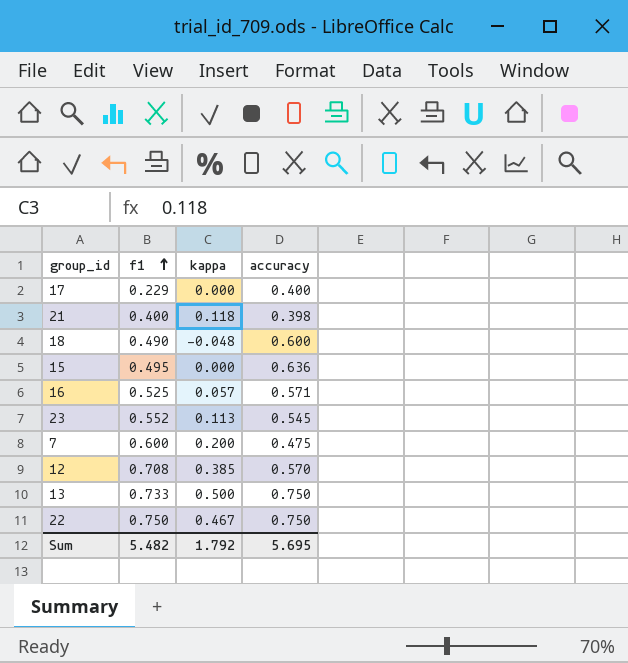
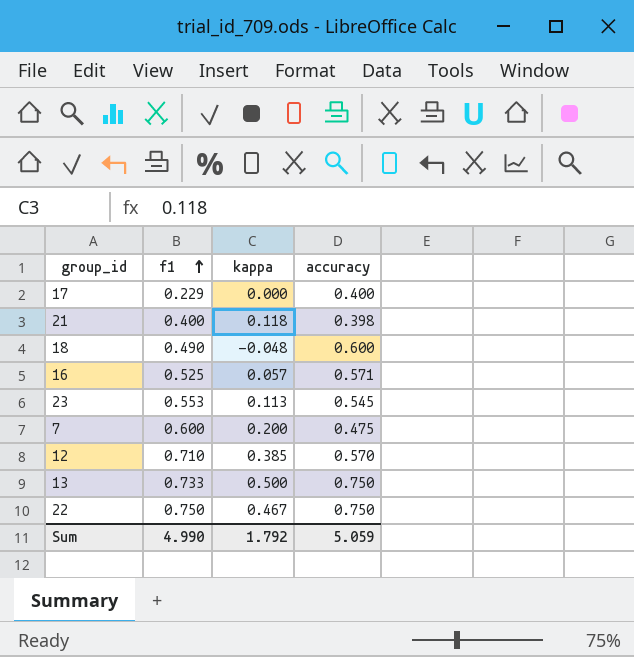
row 15: 0.495 | 0.000 | 0.636 -> none
23 | f1: 0.552 -> 0.553
12 | f1: 0.708 -> 0.710
Sum | f1: 5.482 -> 4.990
Sum | accuracy: 5.695 -> 5.059

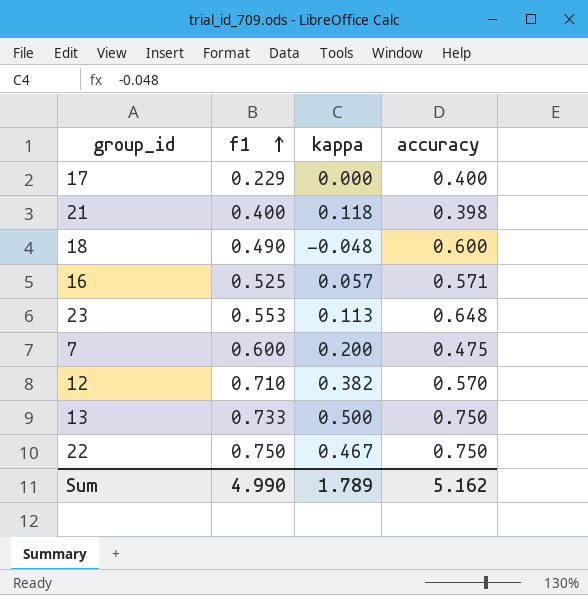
23 | accuracy: 0.545 -> 0.648
12 | kappa: 0.385 -> 0.382
Sum | kappa: 1.792 -> 1.789
Sum | accuracy: 5.059 -> 5.162

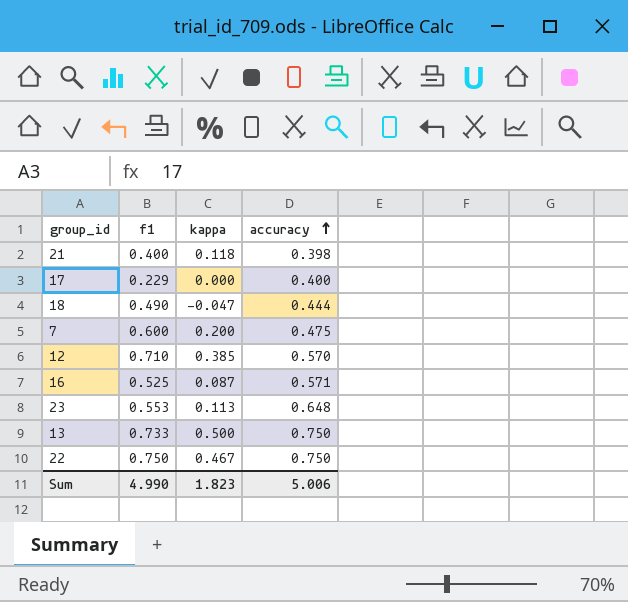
row order: f1 ascending -> accuracy ascending
18 | kappa: -0.048 -> -0.047
18 | accuracy: 0.600 -> 0.444
12 | kappa: 0.382 -> 0.385
16 | kappa: 0.057 -> 0.087
Sum | kappa: 1.789 -> 1.823
Sum | accuracy: 5.162 -> 5.006

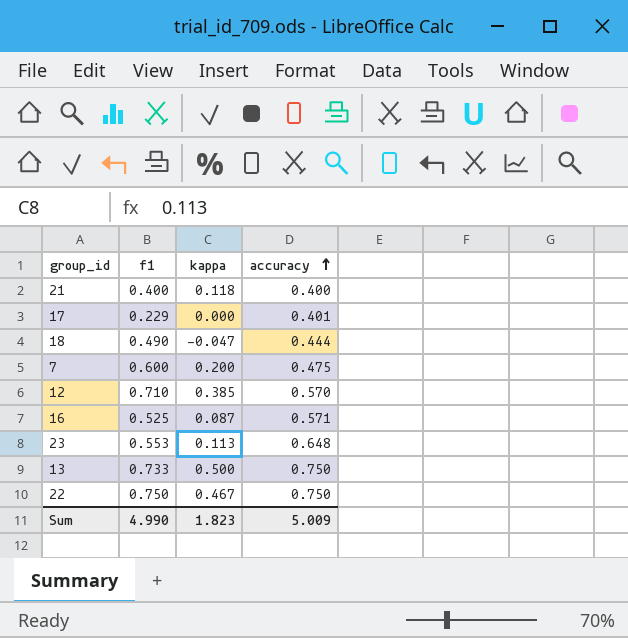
21 | accuracy: 0.398 -> 0.400
17 | accuracy: 0.400 -> 0.401
Sum | accuracy: 5.006 -> 5.009

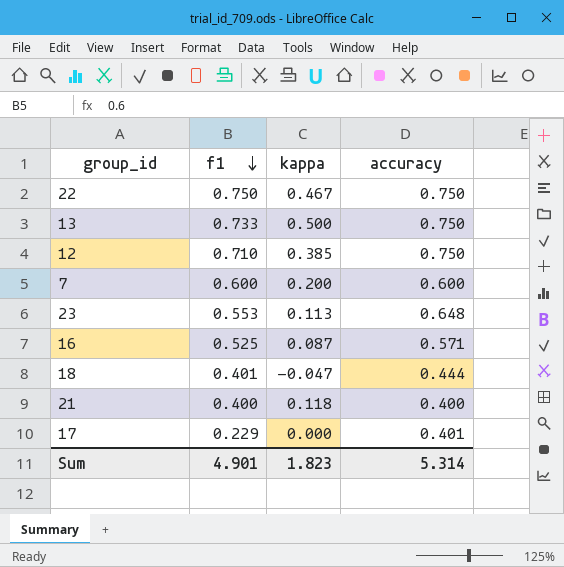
row order: accuracy ascending -> f1 descending
12 | accuracy: 0.570 -> 0.750
7 | accuracy: 0.475 -> 0.600
18 | f1: 0.490 -> 0.401
Sum | f1: 4.990 -> 4.901
Sum | accuracy: 5.009 -> 5.314

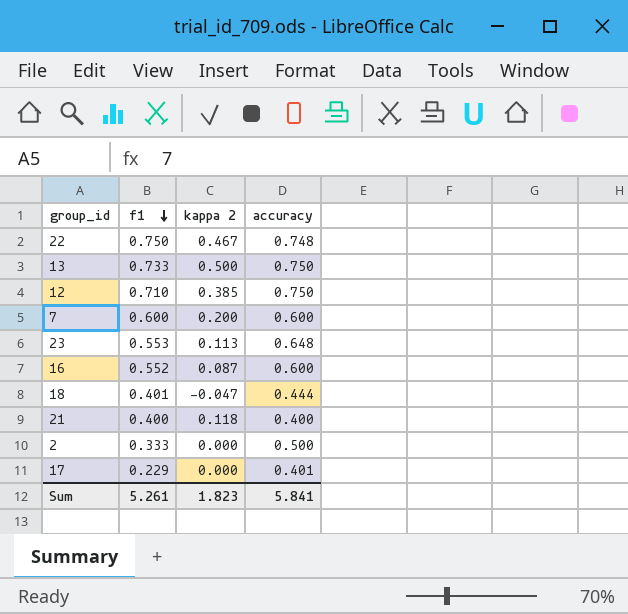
column name: kappa -> kappa 2
22 | accuracy: 0.750 -> 0.748
16 | f1: 0.525 -> 0.552
16 | accuracy: 0.571 -> 0.600
row 2: none -> 0.333 | 0.000 | 0.500
Sum | f1: 4.901 -> 5.261
Sum | accuracy: 5.314 -> 5.841

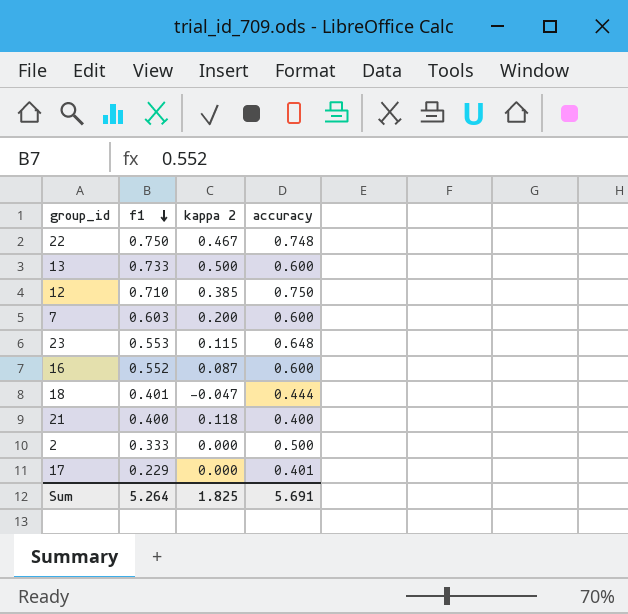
13 | accuracy: 0.750 -> 0.600
7 | f1: 0.600 -> 0.603
23 | kappa 2: 0.113 -> 0.115
Sum | f1: 5.261 -> 5.264
Sum | kappa 2: 1.823 -> 1.825
Sum | accuracy: 5.841 -> 5.691

